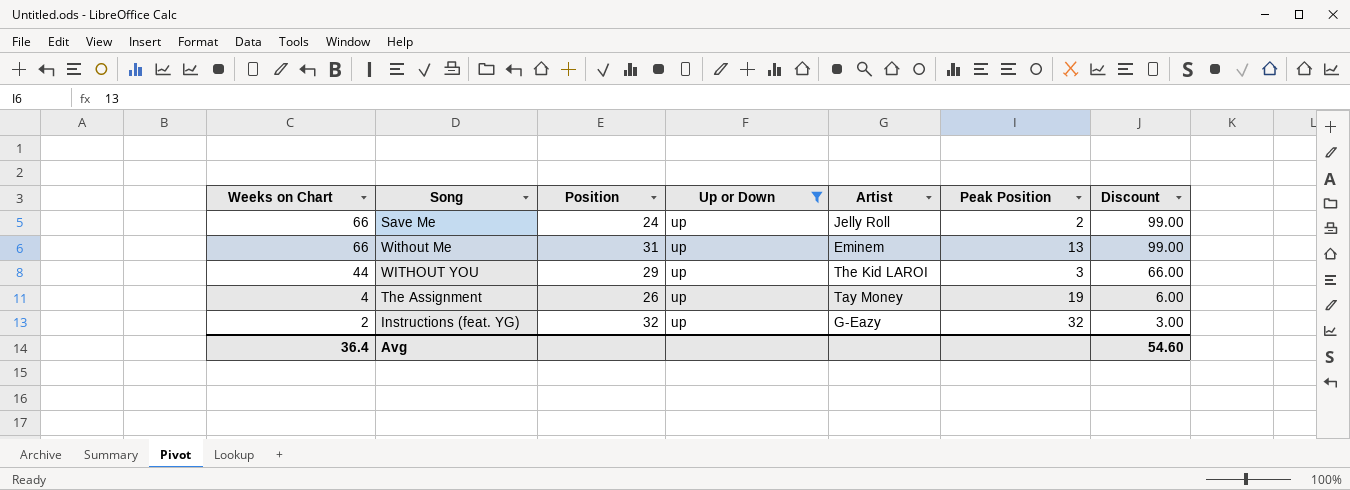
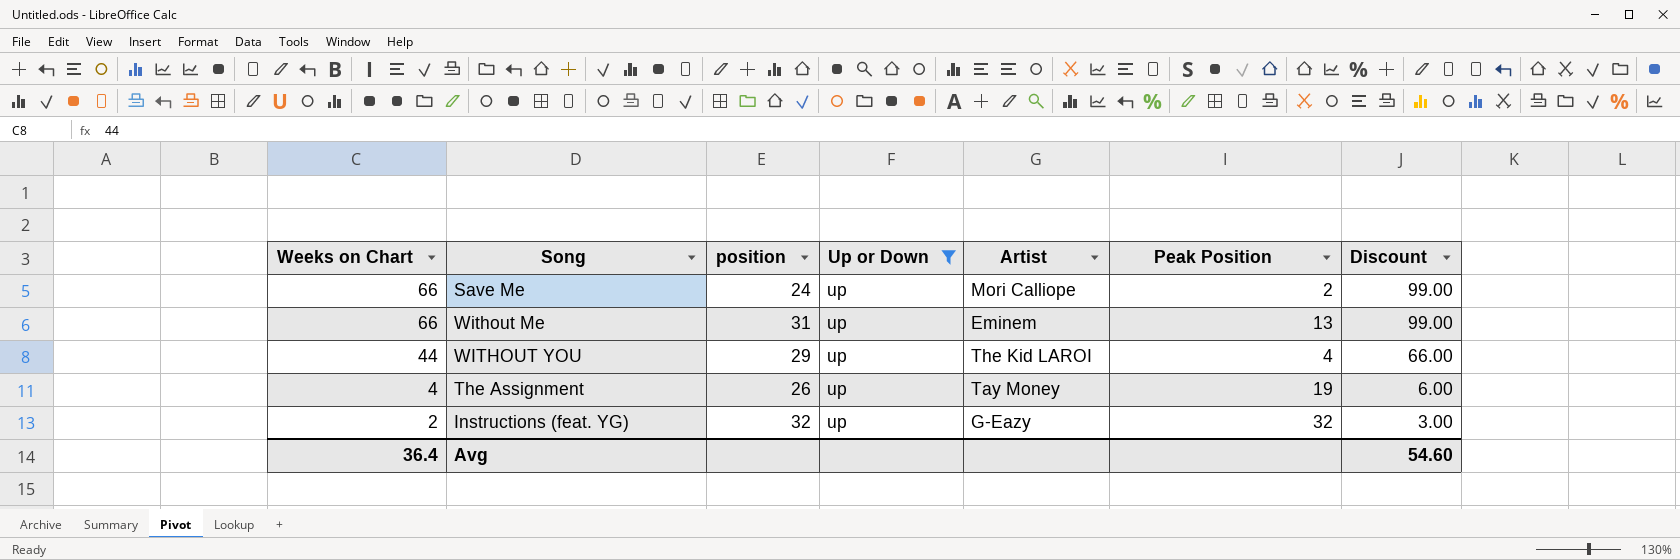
column name: Position -> position
Save Me | Artist: Jelly Roll -> Mori Calliope
WITHOUT YOU | Peak Position: 3 -> 4

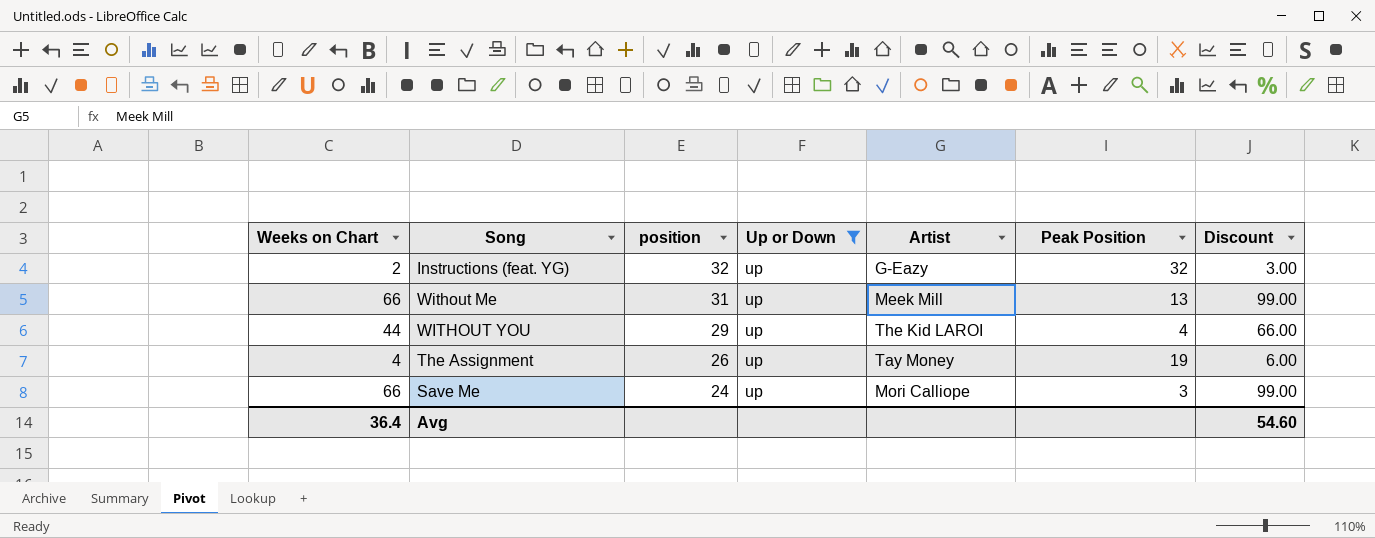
row order: Weeks on Chart descending -> position descending
Without Me | Artist: Eminem -> Meek Mill
Save Me | Peak Position: 2 -> 3

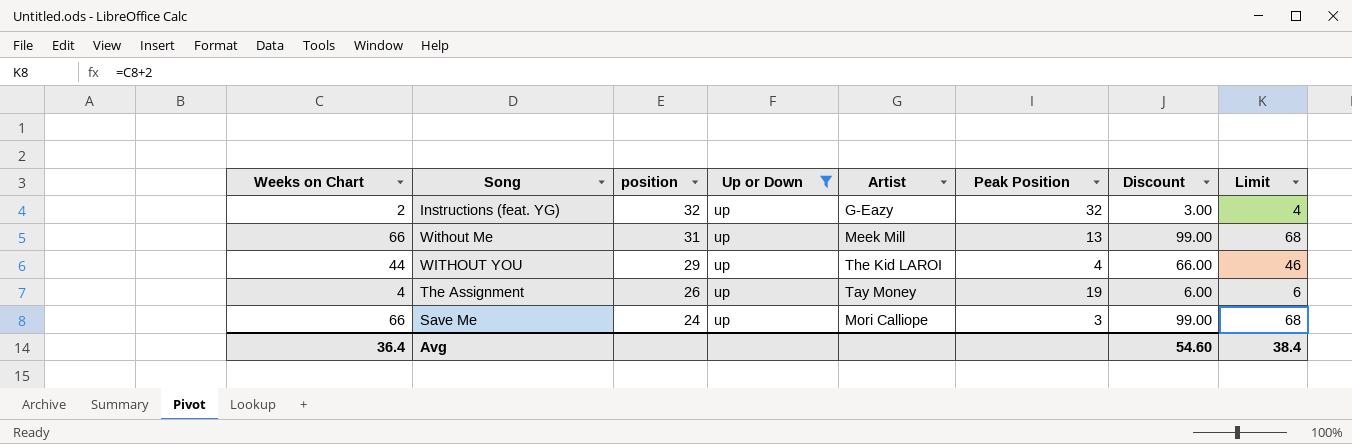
column Limit | formula: none -> [Weeks on Chart] + 2

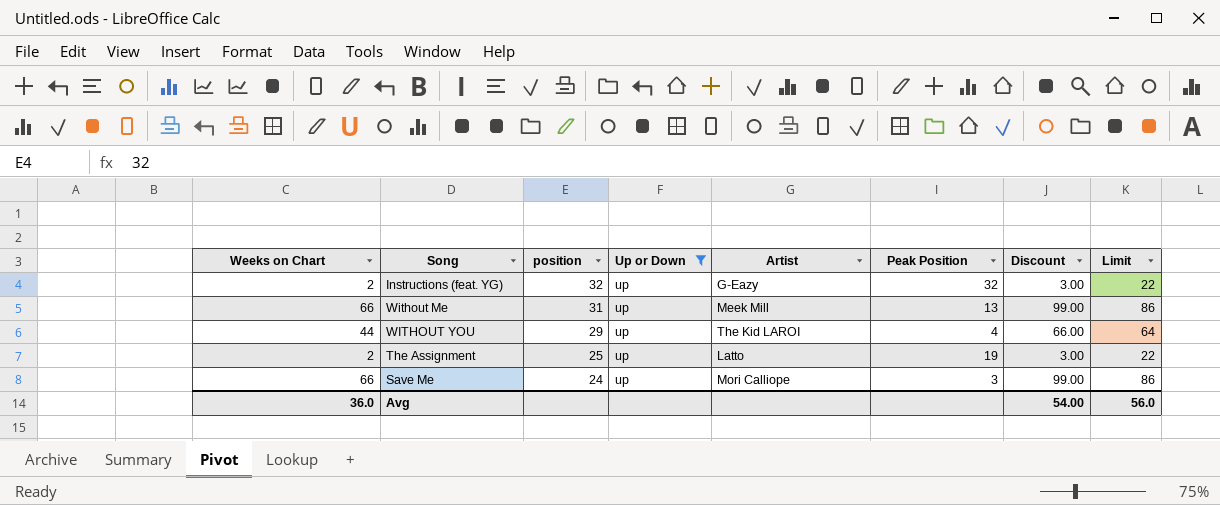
column Limit | formula: [Weeks on Chart] + 2 -> [Weeks on Chart] + 20
The Assignment | Weeks on Chart: 4 -> 2
The Assignment | position: 26 -> 25
The Assignment | Artist: Tay Money -> Latto
The Assignment | Discount: 6.00 -> 3.00
Avg | Weeks on Chart: 36.4 -> 36.0
Avg | Discount: 54.60 -> 54.00
Avg | Limit: 38.4 -> 56.0

